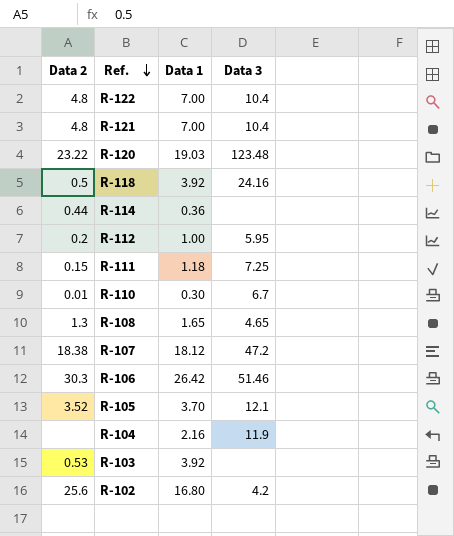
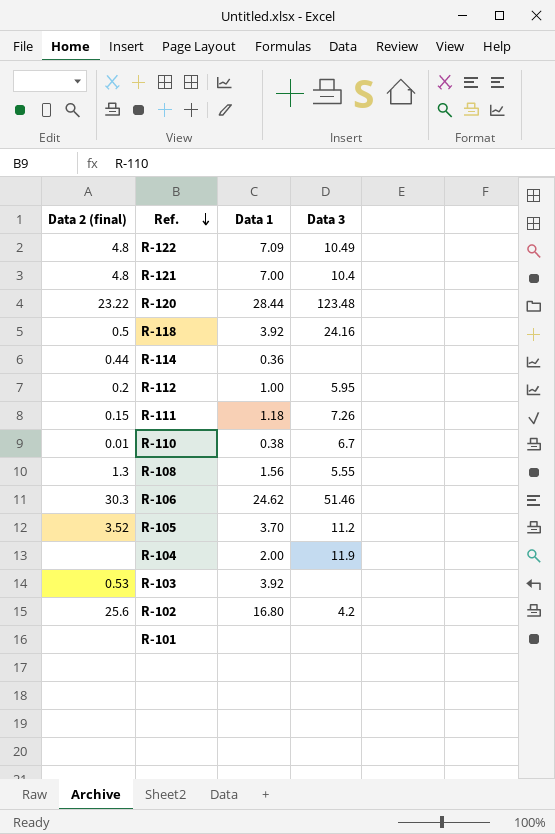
column name: Data 2 -> Data 2 (final)
row R-107: 18.38 | 18.12 | 47.2 -> none
R-122 | Data 1: 7.00 -> 7.09
R-122 | Data 3: 10.4 -> 10.49
R-120 | Data 1: 19.03 -> 28.44
R-111 | Data 3: 7.25 -> 7.26
R-110 | Data 1: 0.30 -> 0.38
R-108 | Data 1: 1.65 -> 1.56
R-108 | Data 3: 4.65 -> 5.55
R-106 | Data 1: 26.42 -> 24.62
R-105 | Data 3: 12.1 -> 11.2
R-104 | Data 1: 2.16 -> 2.00
row R-101: none -> none | none | none

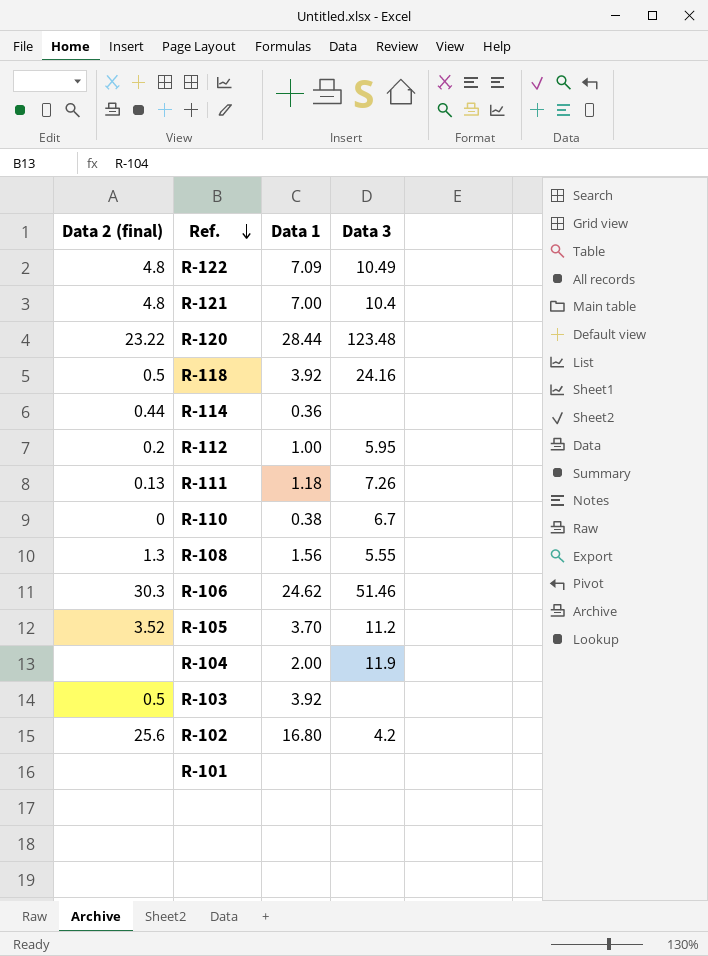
R-111 | Data 2 (final): 0.15 -> 0.13
R-110 | Data 2 (final): 0.01 -> 0
R-103 | Data 2 (final): 0.53 -> 0.5

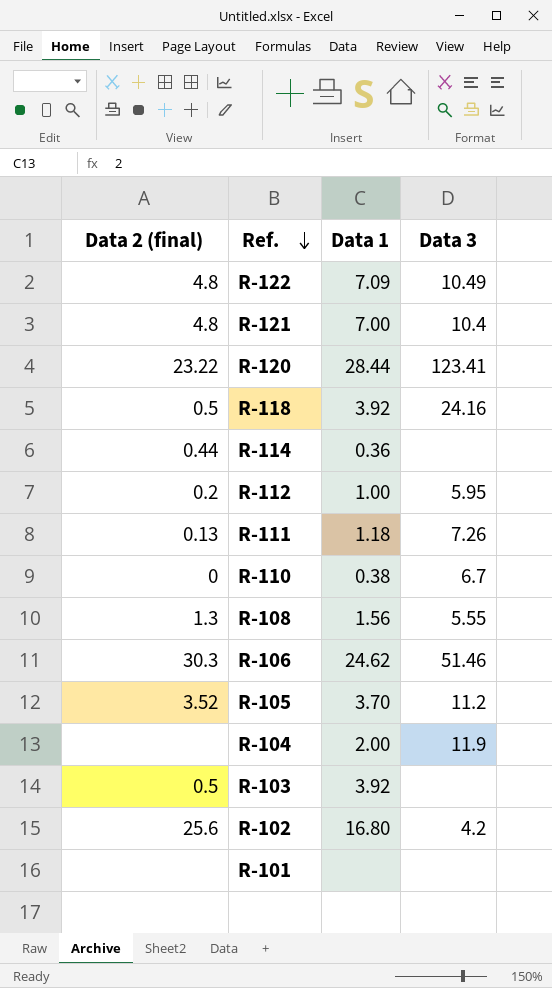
R-120 | Data 3: 123.48 -> 123.41

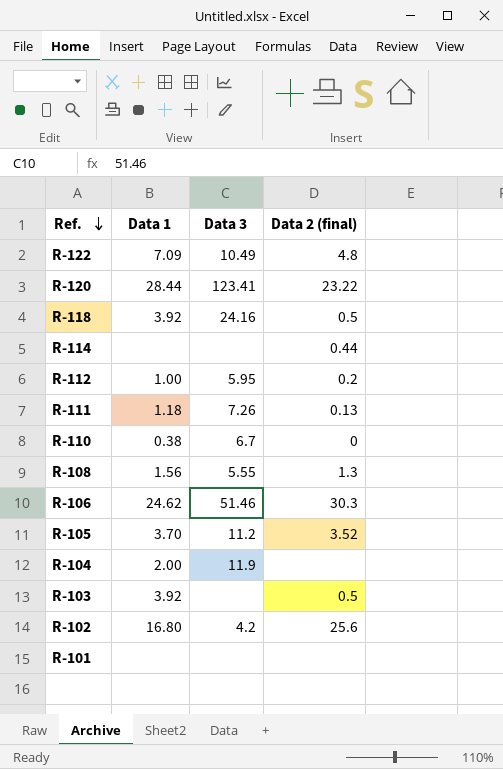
column Data 2 (final) | position: 1 -> 4
row R-121: 4.8 | 7.00 | 10.4 -> none
R-114 | Data 1: 0.36 -> none

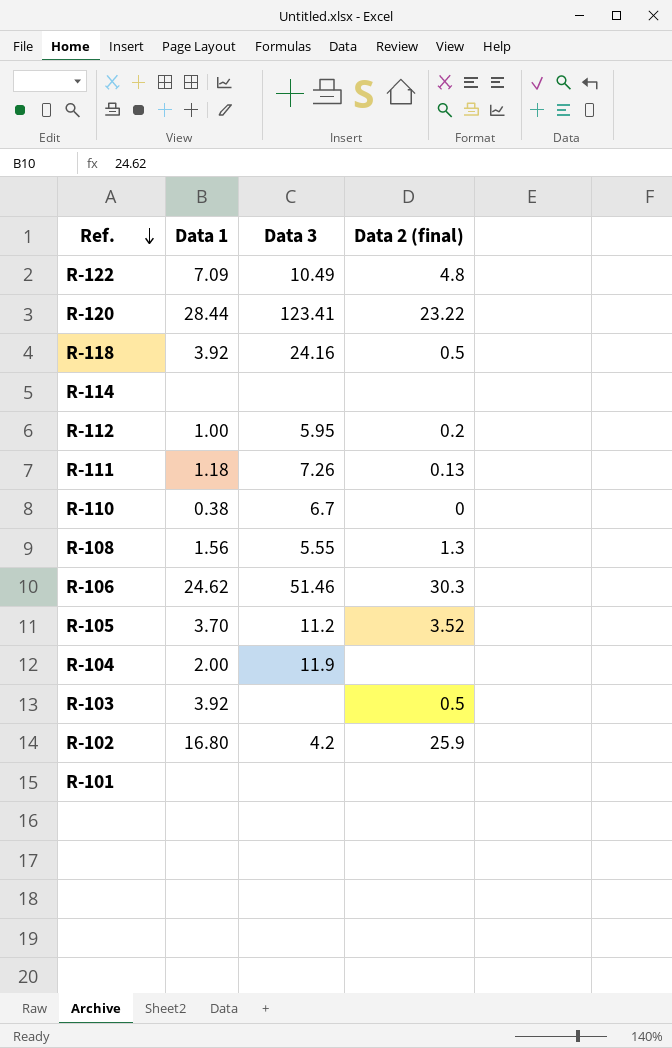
R-114 | Data 2 (final): 0.44 -> none
R-102 | Data 2 (final): 25.6 -> 25.9

